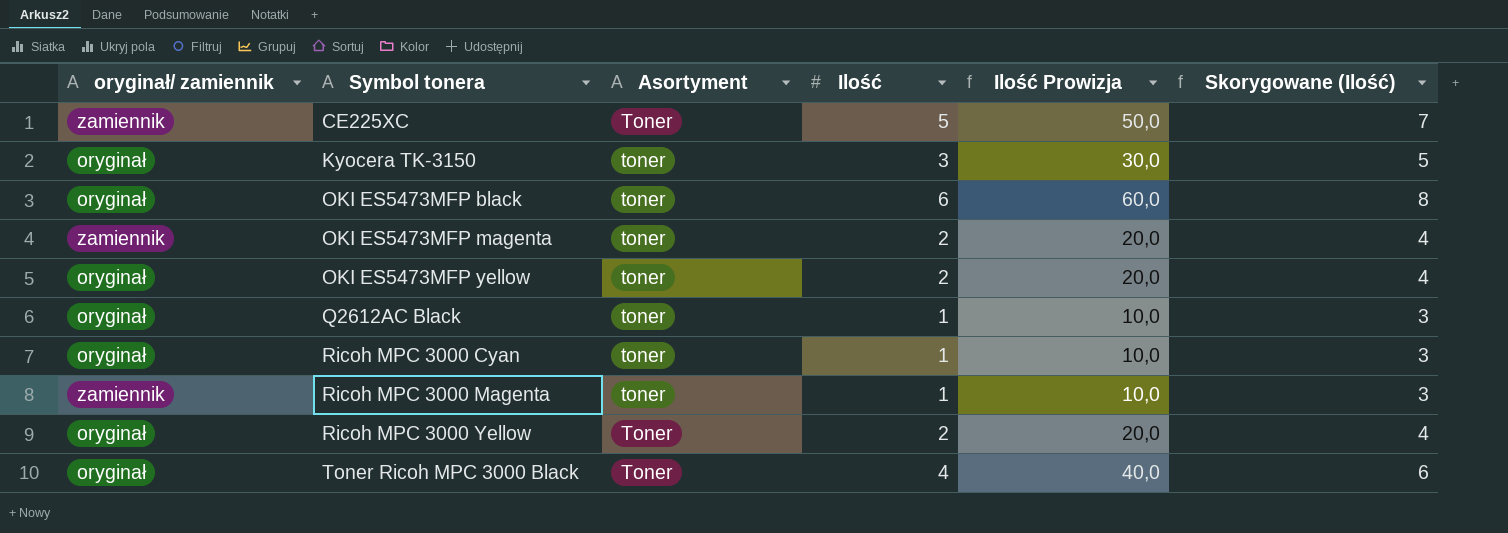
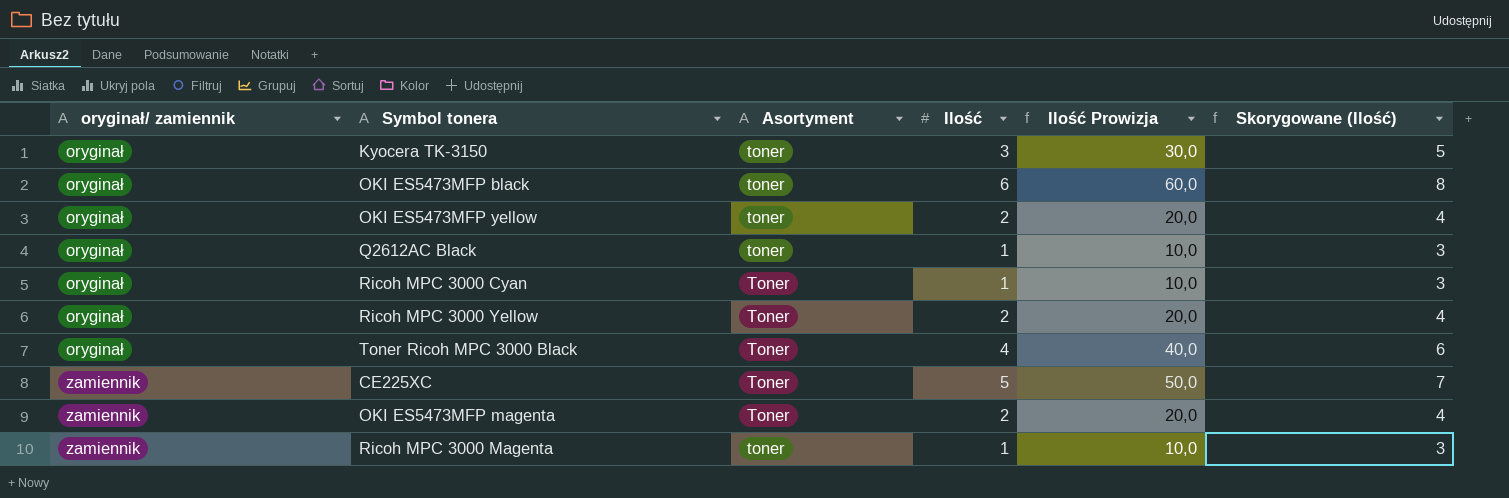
row order: Symbol tonera ascending -> oryginał/ zamiennik ascending
Ricoh MPC 3000 Cyan | Asortyment: toner -> Toner
OKI ES5473MFP magenta | Asortyment: toner -> Toner

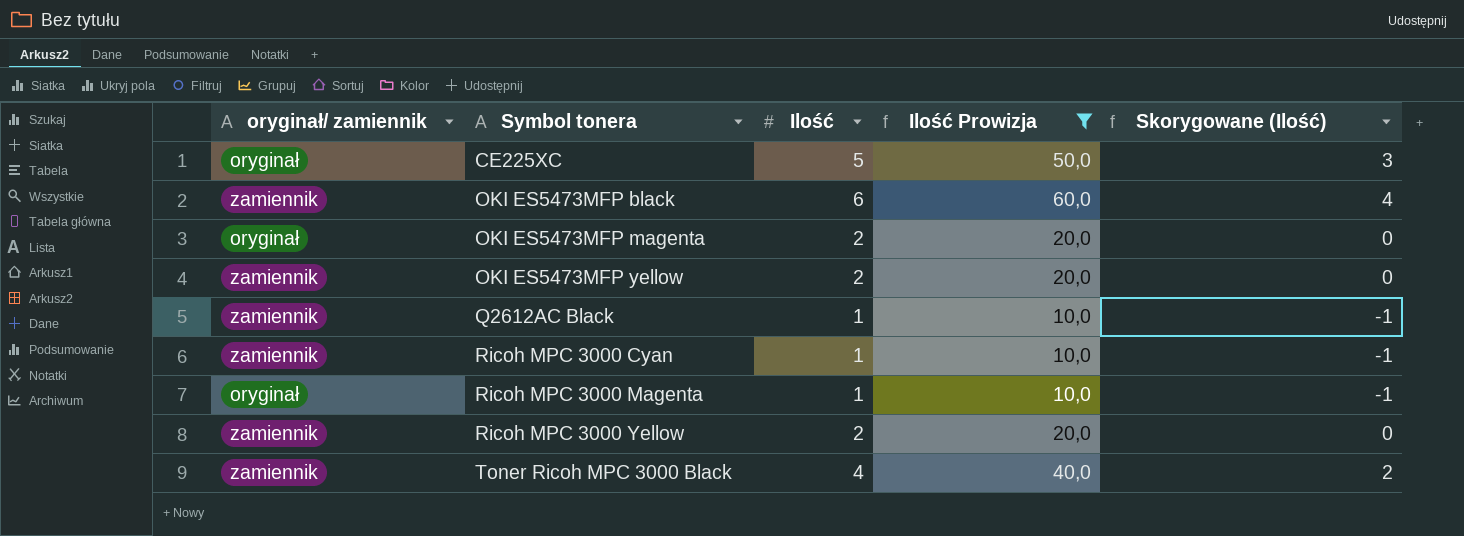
filter: none -> Ilość Prowizja != 30,0
row order: oryginał/ zamiennik ascending -> Symbol tonera ascending
column Asortyment | position: 3 -> none
column Skorygowane (Ilość) | formula: [Ilość] + 2 -> [Ilość] - 2
CE225XC | oryginał/ zamiennik: zamiennik -> oryginał
OKI ES5473MFP black | oryginał/ zamiennik: oryginał -> zamiennik
OKI ES5473MFP magenta | oryginał/ zamiennik: zamiennik -> oryginał
OKI ES5473MFP yellow | oryginał/ zamiennik: oryginał -> zamiennik
Q2612AC Black | oryginał/ zamiennik: oryginał -> zamiennik
Ricoh MPC 3000 Cyan | oryginał/ zamiennik: oryginał -> zamiennik
Ricoh MPC 3000 Magenta | oryginał/ zamiennik: zamiennik -> oryginał
Ricoh MPC 3000 Yellow | oryginał/ zamiennik: oryginał -> zamiennik
Toner Ricoh MPC 3000 Black | oryginał/ zamiennik: oryginał -> zamiennik

